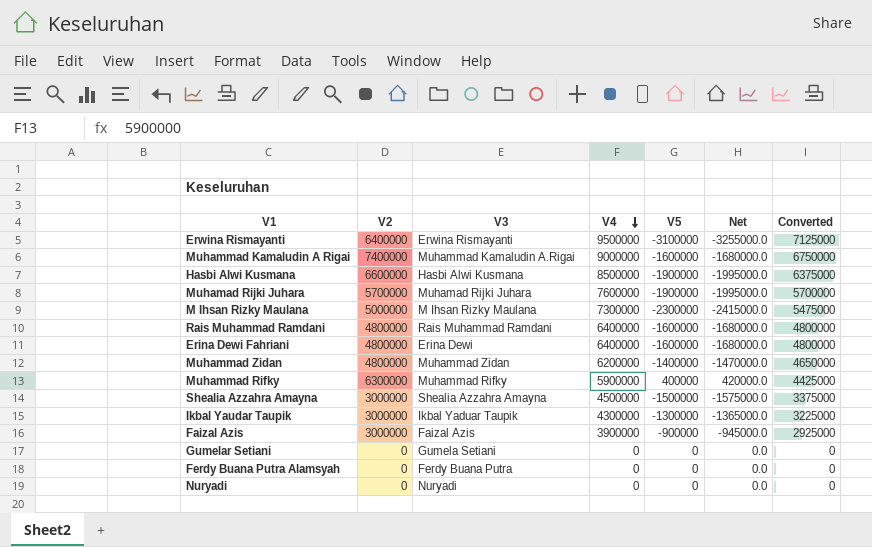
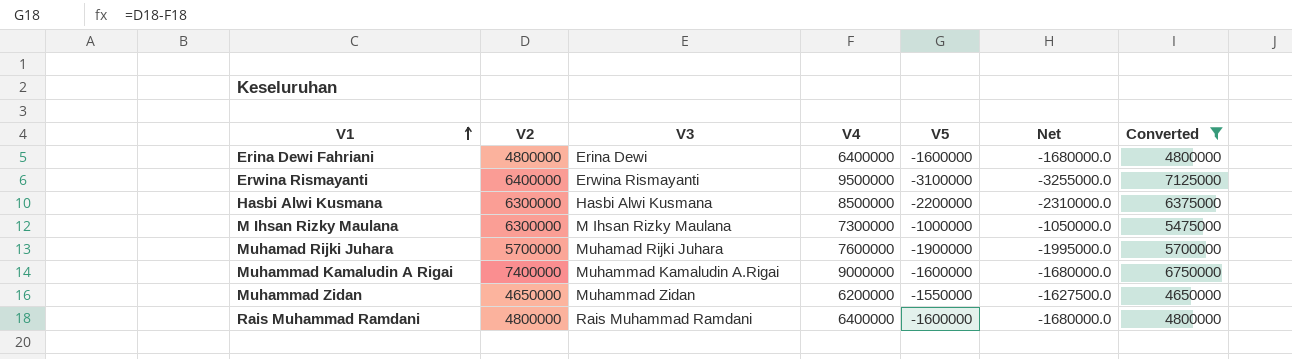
filter: none -> Converted >= 4650000
row order: V4 descending -> V1 ascending
Hasbi Alwi Kusmana | V2: 6600000 -> 6300000
Hasbi Alwi Kusmana | V5: -1900000 -> -2200000
Hasbi Alwi Kusmana | Net: -1995000.0 -> -2310000.0
M Ihsan Rizky Maulana | V2: 5000000 -> 6300000
M Ihsan Rizky Maulana | V5: -2300000 -> -1000000
M Ihsan Rizky Maulana | Net: -2415000.0 -> -1050000.0
Muhammad Zidan | V2: 4800000 -> 4650000
Muhammad Zidan | V5: -1400000 -> -1550000
Muhammad Zidan | Net: -1470000.0 -> -1627500.0

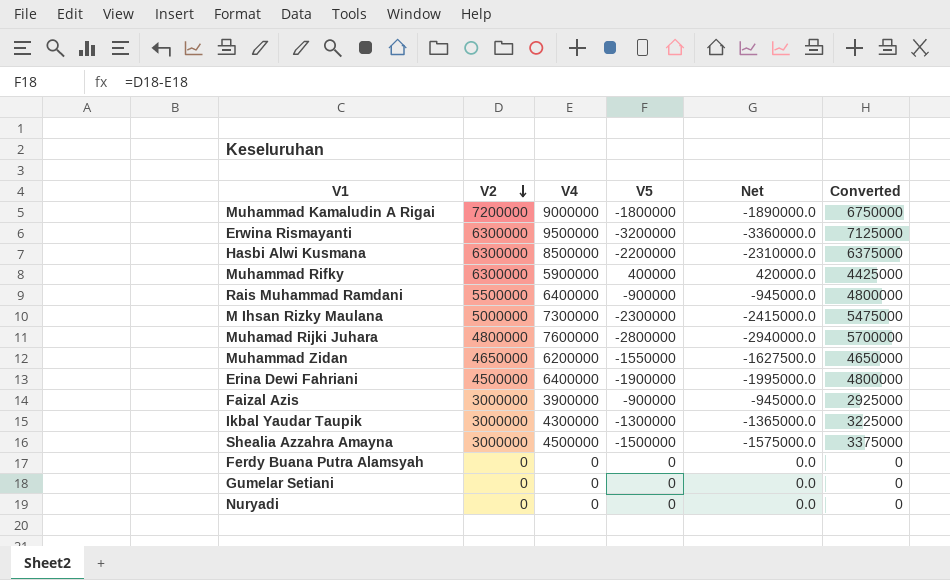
filter: Converted >= 4650000 -> none
row order: V1 ascending -> V2 descending
column V3 | position: 3 -> none
Muhammad Kamaludin A Rigai | V2: 7400000 -> 7200000
Muhammad Kamaludin A Rigai | V5: -1600000 -> -1800000
Muhammad Kamaludin A Rigai | Net: -1680000.0 -> -1890000.0
Erwina Rismayanti | V2: 6400000 -> 6300000
Erwina Rismayanti | V5: -3100000 -> -3200000
Erwina Rismayanti | Net: -3255000.0 -> -3360000.0
Rais Muhammad Ramdani | V2: 4800000 -> 5500000
Rais Muhammad Ramdani | V5: -1600000 -> -900000
Rais Muhammad Ramdani | Net: -1680000.0 -> -945000.0
M Ihsan Rizky Maulana | V2: 6300000 -> 5000000
M Ihsan Rizky Maulana | V5: -1000000 -> -2300000
M Ihsan Rizky Maulana | Net: -1050000.0 -> -2415000.0
Muhamad Rijki Juhara | V2: 5700000 -> 4800000
Muhamad Rijki Juhara | V5: -1900000 -> -2800000
Muhamad Rijki Juhara | Net: -1995000.0 -> -2940000.0
Erina Dewi Fahriani | V2: 4800000 -> 4500000
Erina Dewi Fahriani | V5: -1600000 -> -1900000
Erina Dewi Fahriani | Net: -1680000.0 -> -1995000.0

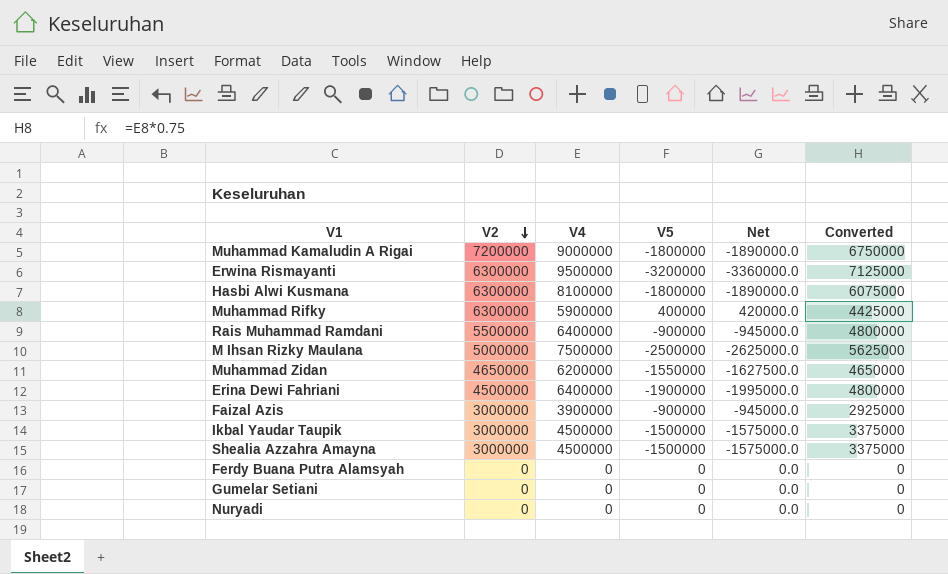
row Muhamad Rijki Juhara: 4800000 | 7600000 | -2800000 | -2940000.0 | 5700000 -> none
Hasbi Alwi Kusmana | V4: 8500000 -> 8100000
Hasbi Alwi Kusmana | V5: -2200000 -> -1800000
Hasbi Alwi Kusmana | Net: -2310000.0 -> -1890000.0
Hasbi Alwi Kusmana | Converted: 6375000 -> 6075000
M Ihsan Rizky Maulana | V4: 7300000 -> 7500000
M Ihsan Rizky Maulana | V5: -2300000 -> -2500000
M Ihsan Rizky Maulana | Net: -2415000.0 -> -2625000.0
M Ihsan Rizky Maulana | Converted: 5475000 -> 5625000
Ikbal Yaudar Taupik | V4: 4300000 -> 4500000
Ikbal Yaudar Taupik | V5: -1300000 -> -1500000
Ikbal Yaudar Taupik | Net: -1365000.0 -> -1575000.0
Ikbal Yaudar Taupik | Converted: 3225000 -> 3375000

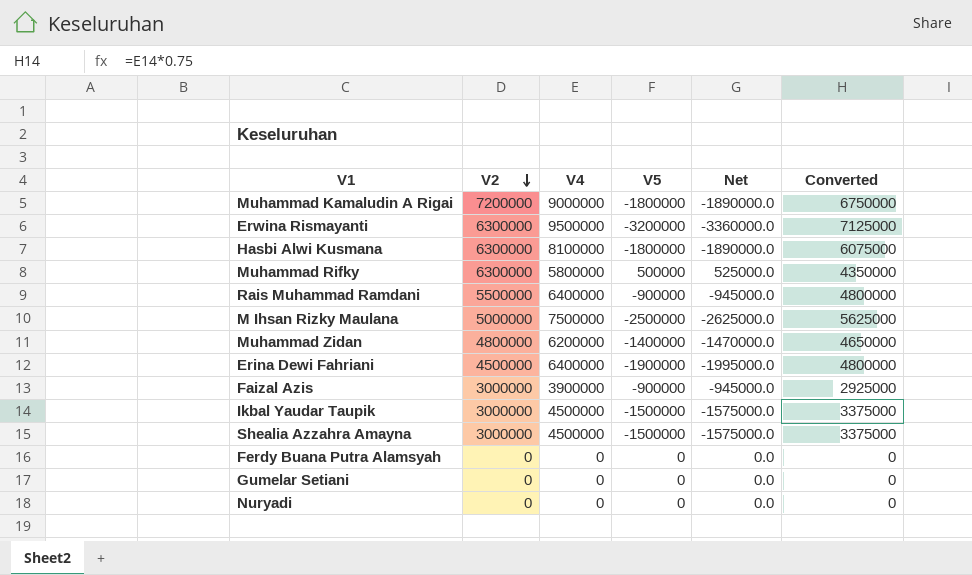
Muhammad Rifky | V4: 5900000 -> 5800000
Muhammad Rifky | V5: 400000 -> 500000
Muhammad Rifky | Net: 420000.0 -> 525000.0
Muhammad Rifky | Converted: 4425000 -> 4350000
Muhammad Zidan | V2: 4650000 -> 4800000
Muhammad Zidan | V5: -1550000 -> -1400000
Muhammad Zidan | Net: -1627500.0 -> -1470000.0

